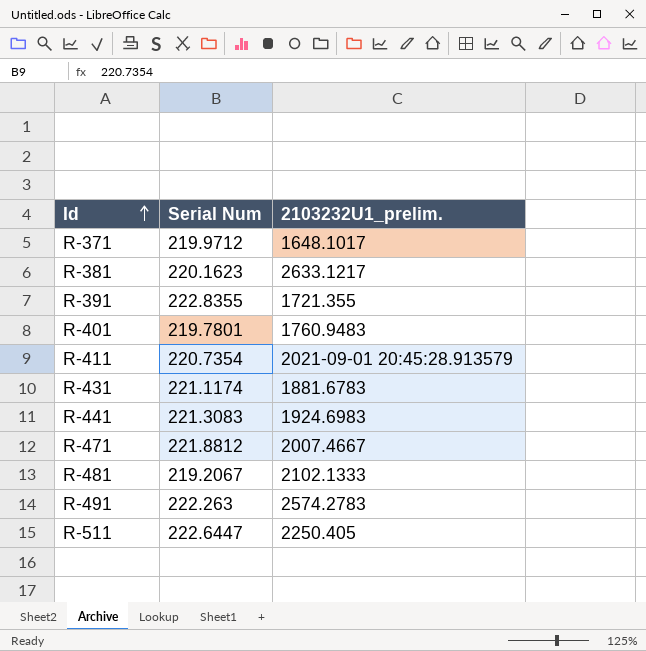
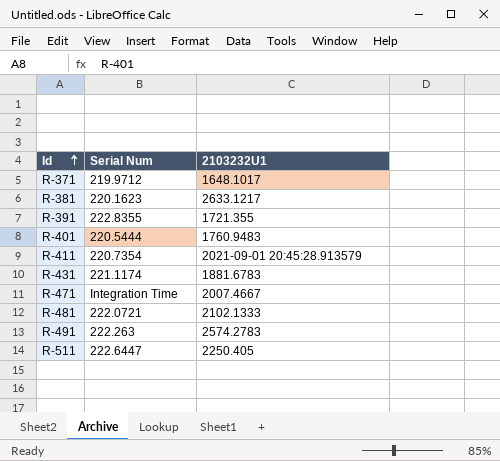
column name: 2103232U1_prelim. -> 2103232U1
row R-441: 221.3083 | 1924.6983 -> none
R-401 | Serial Num: 219.7801 -> 220.5444
R-471 | Serial Num: 221.8812 -> Integration Time
R-481 | Serial Num: 219.2067 -> 222.0721

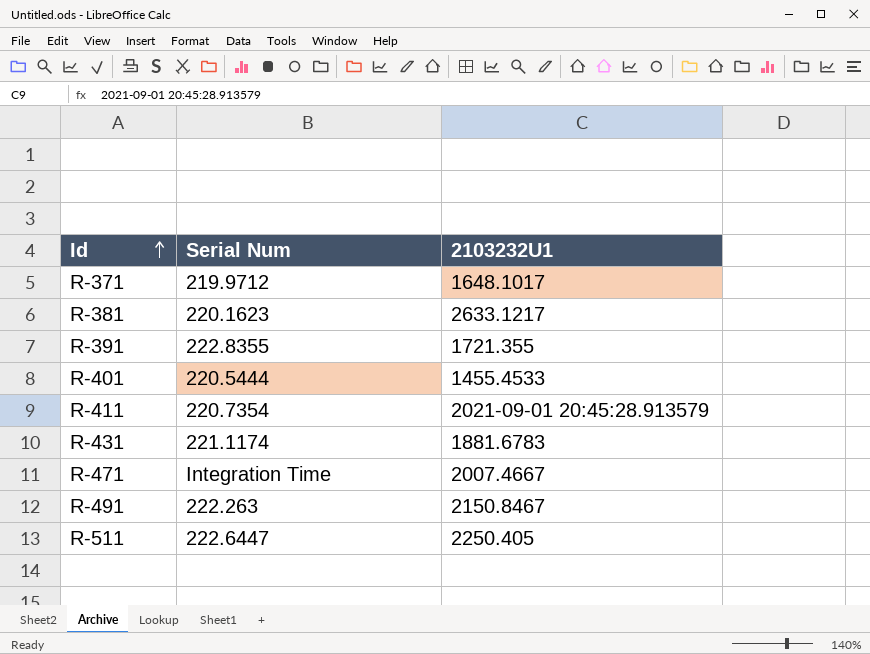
row R-481: 222.0721 | 2102.1333 -> none
R-401 | 2103232U1: 1760.9483 -> 1455.4533
R-491 | 2103232U1: 2574.2783 -> 2150.8467

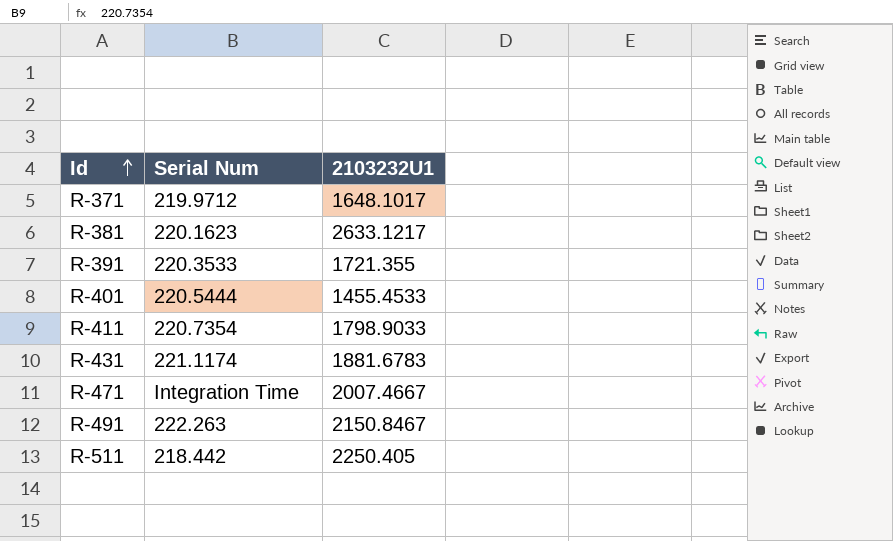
R-391 | Serial Num: 222.8355 -> 220.3533
R-411 | 2103232U1: 2021-09-01 20:45:28.913579 -> 1798.9033
R-511 | Serial Num: 222.6447 -> 218.442

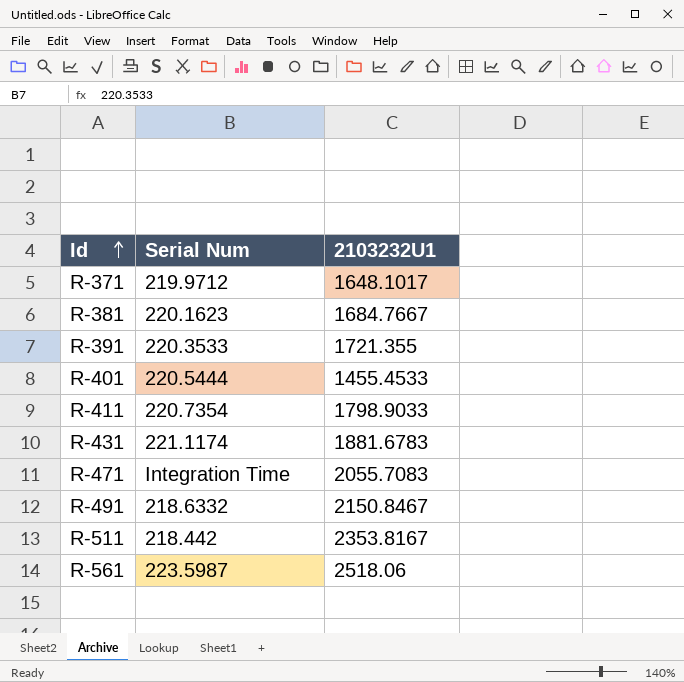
R-381 | 2103232U1: 2633.1217 -> 1684.7667
R-471 | 2103232U1: 2007.4667 -> 2055.7083
R-491 | Serial Num: 222.263 -> 218.6332
R-511 | 2103232U1: 2250.405 -> 2353.8167
row R-561: none -> 223.5987 | 2518.06

